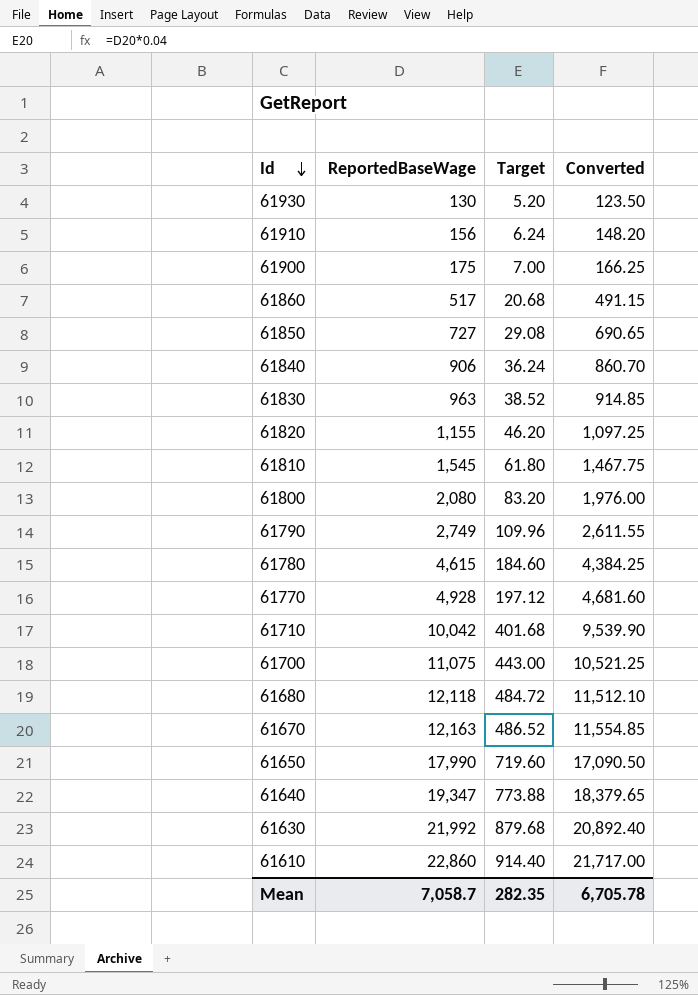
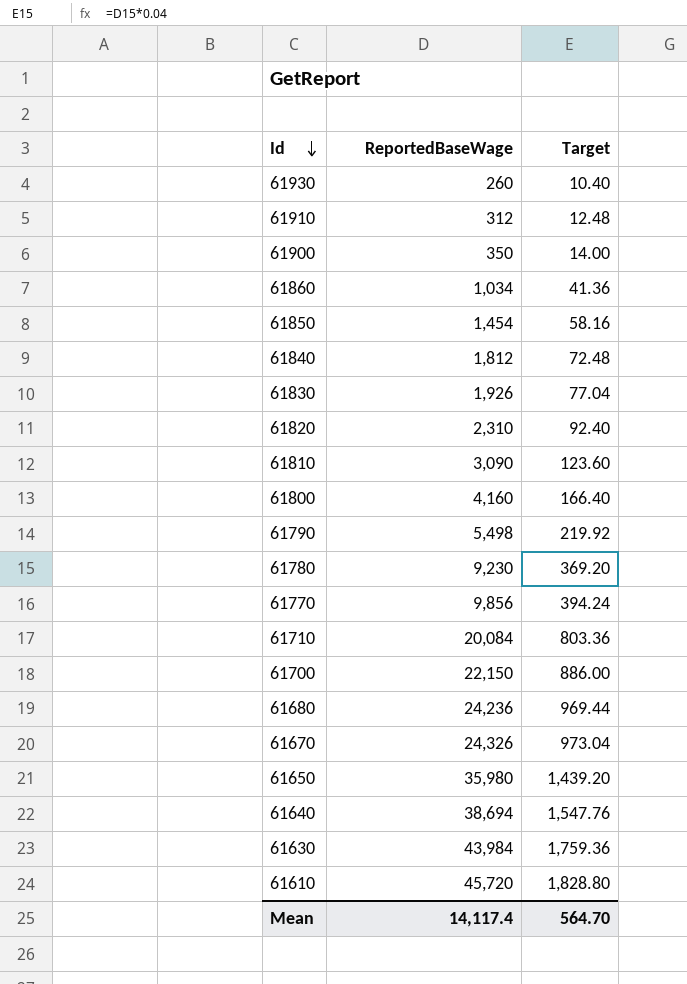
column Converted | formula: [ReportedBaseWage] * 0.95 -> none
61930 | ReportedBaseWage: 130 -> 260
61930 | Target: 5.20 -> 10.40
61910 | ReportedBaseWage: 156 -> 312
61910 | Target: 6.24 -> 12.48
61900 | ReportedBaseWage: 175 -> 350
61900 | Target: 7.00 -> 14.00
61860 | ReportedBaseWage: 517 -> 1,034
61860 | Target: 20.68 -> 41.36
61850 | ReportedBaseWage: 727 -> 1,454
61850 | Target: 29.08 -> 58.16
61840 | ReportedBaseWage: 906 -> 1,812
61840 | Target: 36.24 -> 72.48
61830 | ReportedBaseWage: 963 -> 1,926
61830 | Target: 38.52 -> 77.04
61820 | ReportedBaseWage: 1,155 -> 2,310
61820 | Target: 46.20 -> 92.40
61810 | ReportedBaseWage: 1,545 -> 3,090
61810 | Target: 61.80 -> 123.60
61800 | ReportedBaseWage: 2,080 -> 4,160
61800 | Target: 83.20 -> 166.40
61790 | ReportedBaseWage: 2,749 -> 5,498
61790 | Target: 109.96 -> 219.92
61780 | ReportedBaseWage: 4,615 -> 9,230
61780 | Target: 184.60 -> 369.20
61770 | ReportedBaseWage: 4,928 -> 9,856
61770 | Target: 197.12 -> 394.24
61710 | ReportedBaseWage: 10,042 -> 20,084
61710 | Target: 401.68 -> 803.36
61700 | ReportedBaseWage: 11,075 -> 22,150
61700 | Target: 443.00 -> 886.00
61680 | ReportedBaseWage: 12,118 -> 24,236
61680 | Target: 484.72 -> 969.44
61670 | ReportedBaseWage: 12,163 -> 24,326
61670 | Target: 486.52 -> 973.04
61650 | ReportedBaseWage: 17,990 -> 35,980
61650 | Target: 719.60 -> 1,439.20
61640 | ReportedBaseWage: 19,347 -> 38,694
61640 | Target: 773.88 -> 1,547.76
61630 | ReportedBaseWage: 21,992 -> 43,984
61630 | Target: 879.68 -> 1,759.36
61610 | ReportedBaseWage: 22,860 -> 45,720
61610 | Target: 914.40 -> 1,828.80
Mean | ReportedBaseWage: 7,058.7 -> 14,117.4
Mean | Target: 282.35 -> 564.70

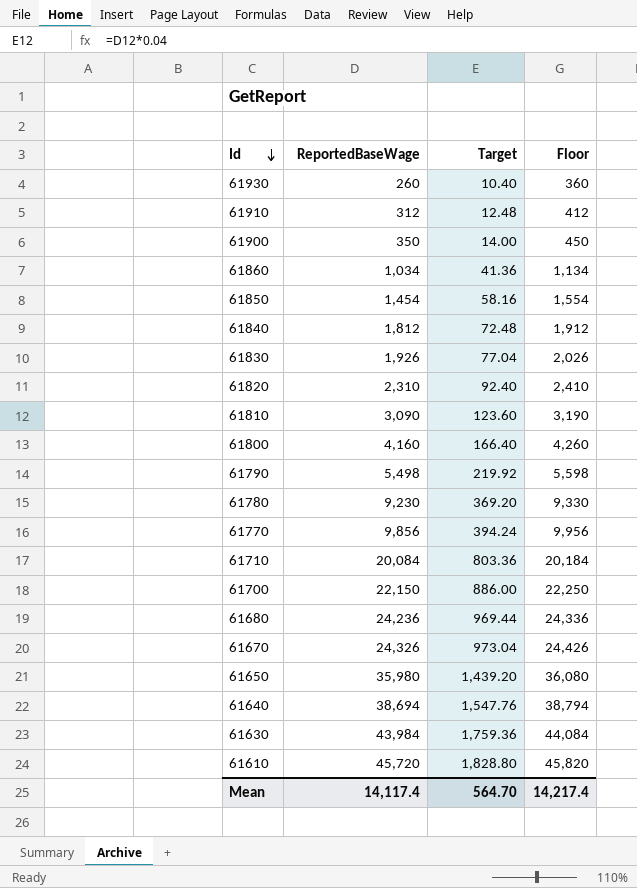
column Floor | formula: none -> [ReportedBaseWage] + 100

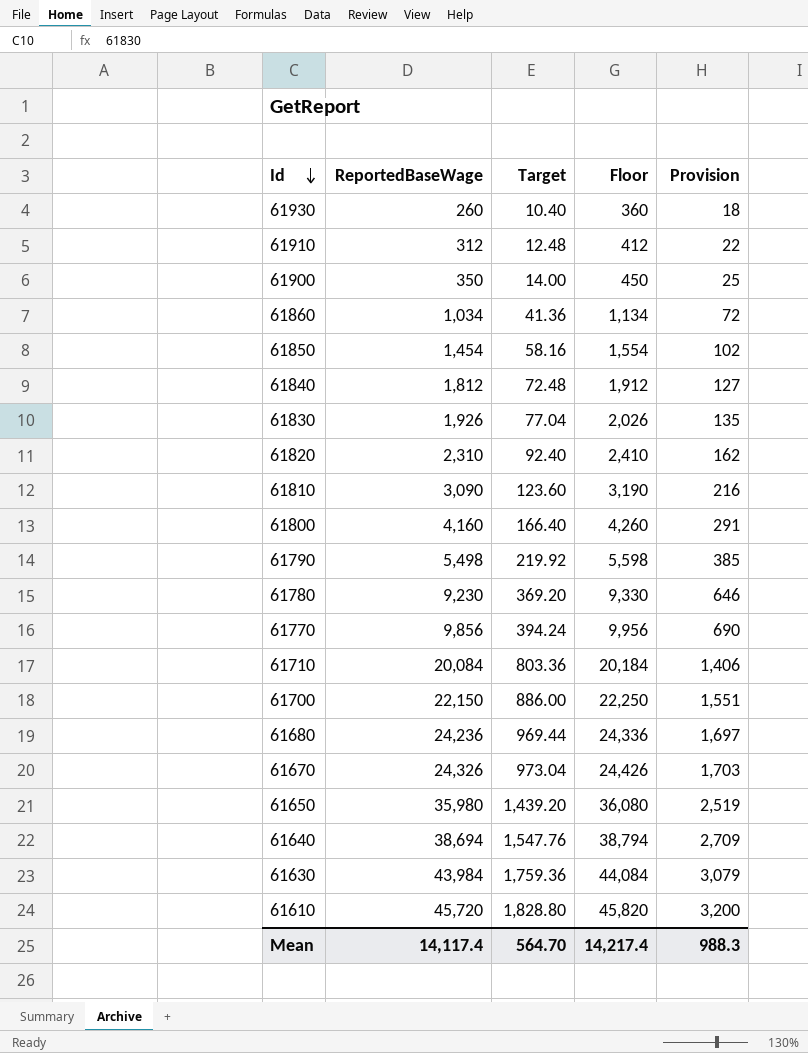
column Provision | formula: none -> [ReportedBaseWage] * 0.07

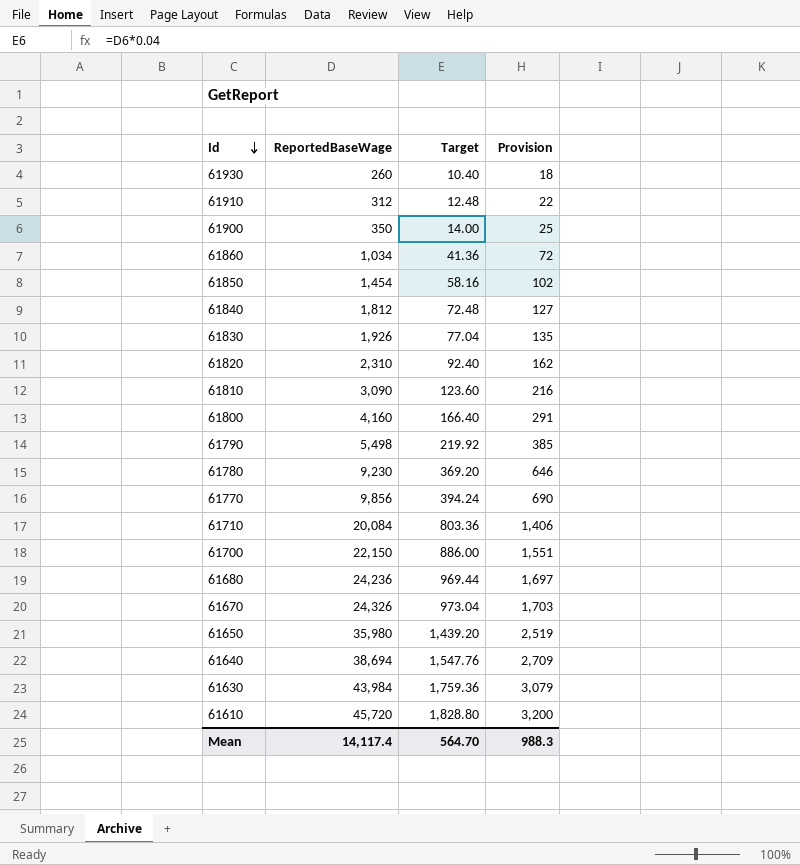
column Floor | formula: [ReportedBaseWage] + 100 -> none

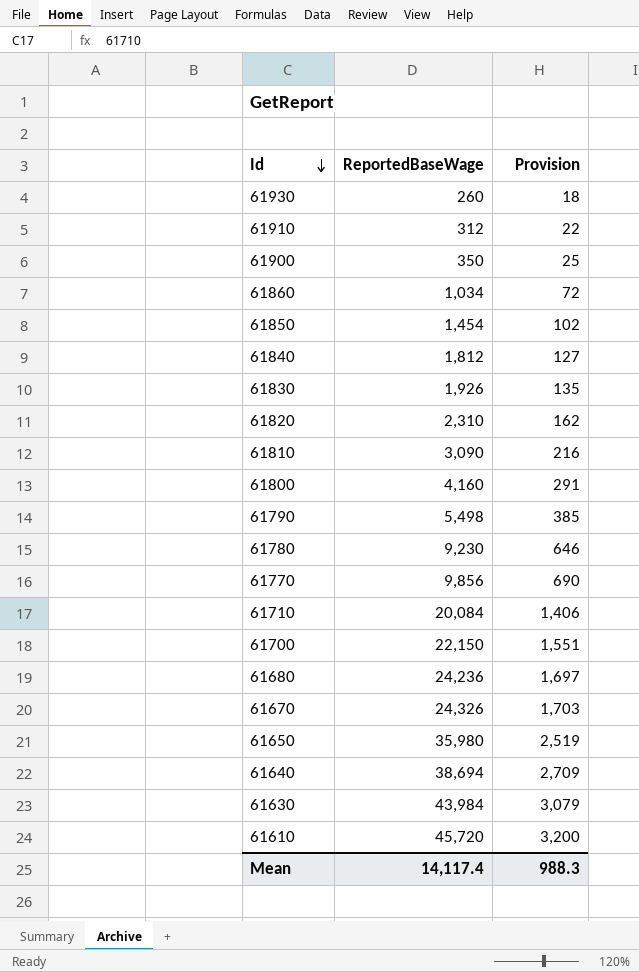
column Target | formula: [ReportedBaseWage] * 0.04 -> none

